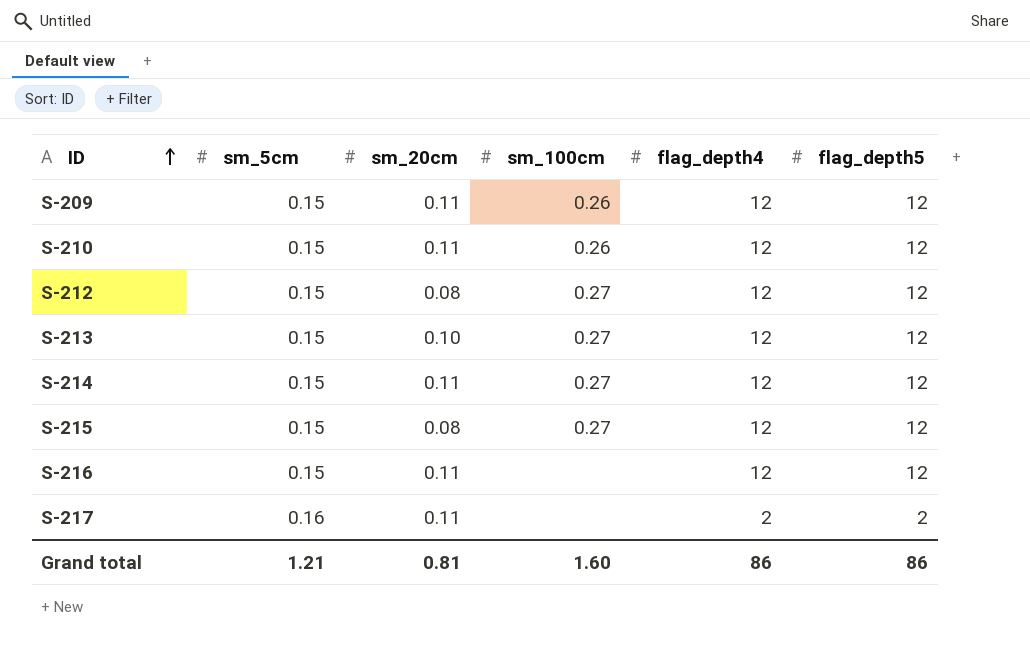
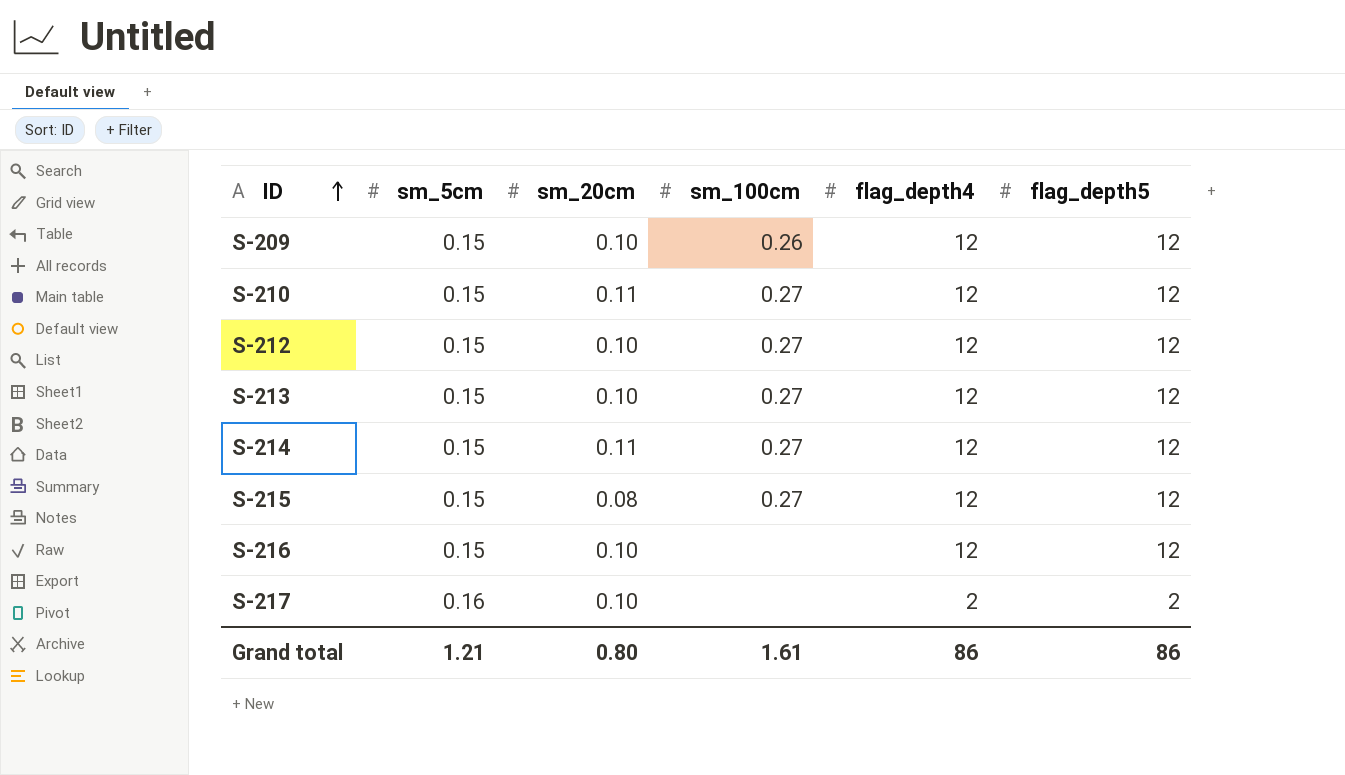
S-209 | sm_20cm: 0.11 -> 0.10
S-210 | sm_100cm: 0.26 -> 0.27
S-212 | sm_20cm: 0.08 -> 0.10
S-216 | sm_20cm: 0.11 -> 0.10
S-217 | sm_20cm: 0.11 -> 0.10
Grand total | sm_20cm: 0.81 -> 0.80
Grand total | sm_100cm: 1.60 -> 1.61

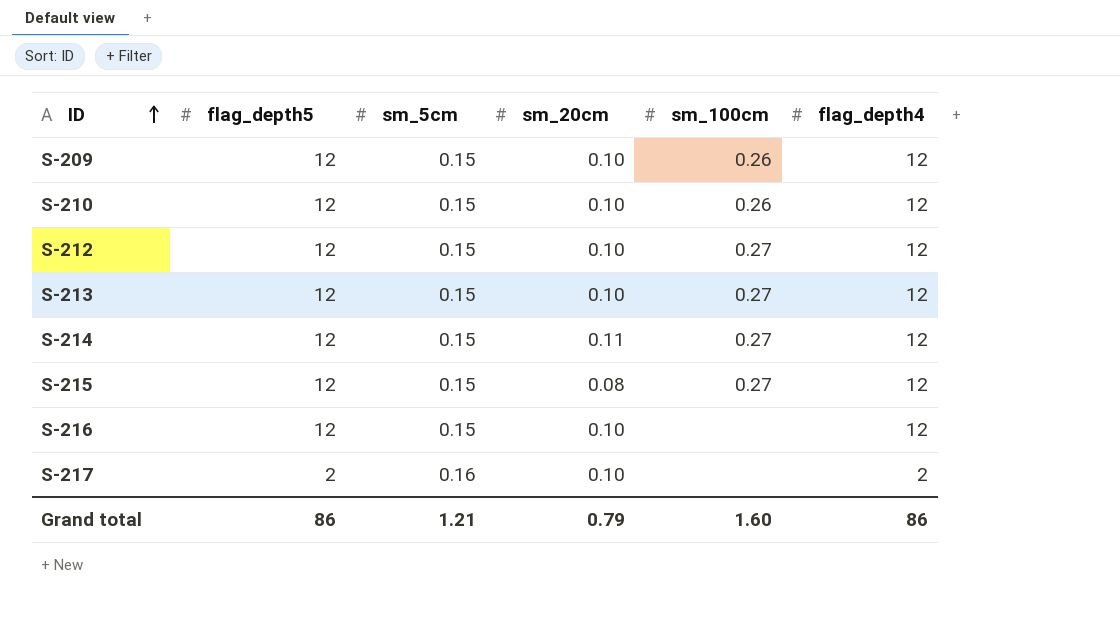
column flag_depth5 | position: 6 -> 2
S-210 | sm_20cm: 0.11 -> 0.10
S-210 | sm_100cm: 0.27 -> 0.26
Grand total | sm_20cm: 0.80 -> 0.79
Grand total | sm_100cm: 1.61 -> 1.60

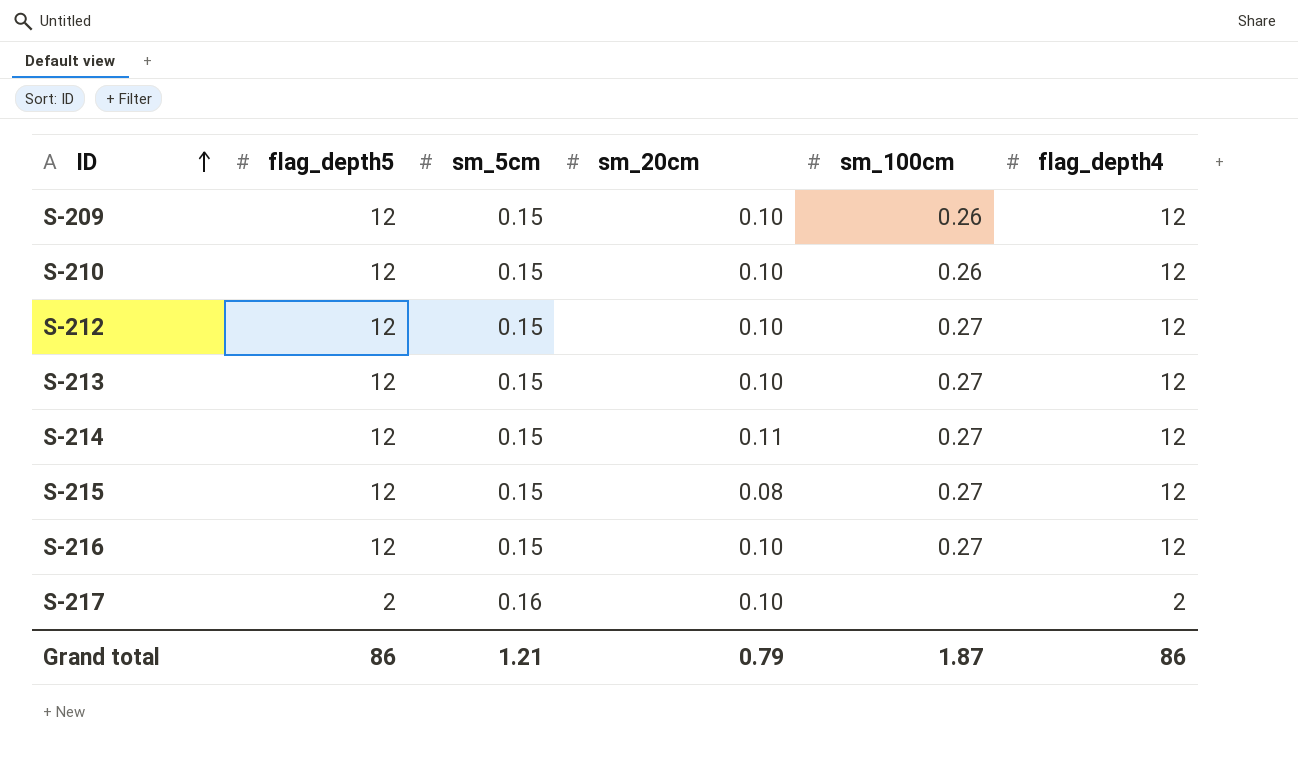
S-216 | sm_100cm: none -> 0.27
Grand total | sm_100cm: 1.60 -> 1.87

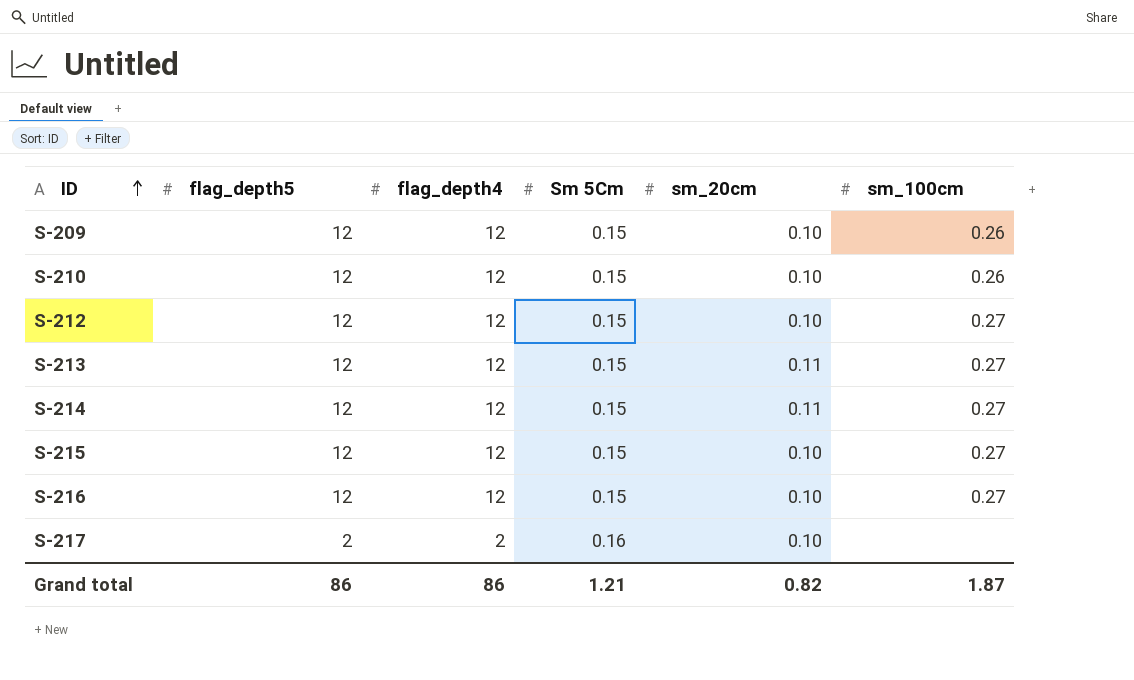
column flag_depth4 | position: 6 -> 3
column name: sm_5cm -> Sm 5Cm
S-213 | sm_20cm: 0.10 -> 0.11
S-215 | sm_20cm: 0.08 -> 0.10
Grand total | sm_20cm: 0.79 -> 0.82

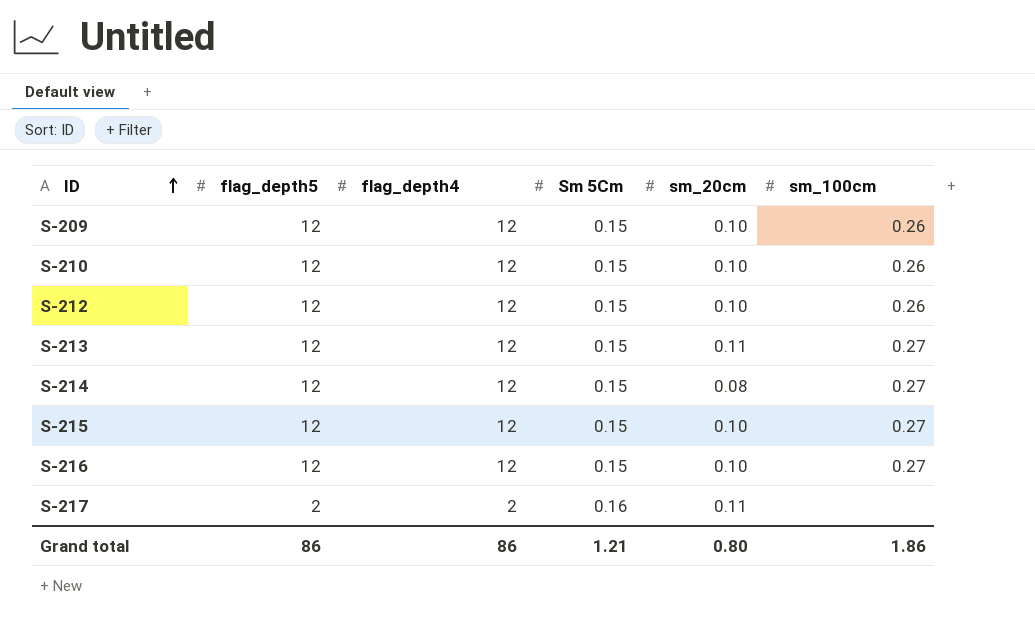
S-212 | sm_100cm: 0.27 -> 0.26
S-214 | sm_20cm: 0.11 -> 0.08
S-217 | sm_20cm: 0.10 -> 0.11
Grand total | sm_20cm: 0.82 -> 0.80
Grand total | sm_100cm: 1.87 -> 1.86

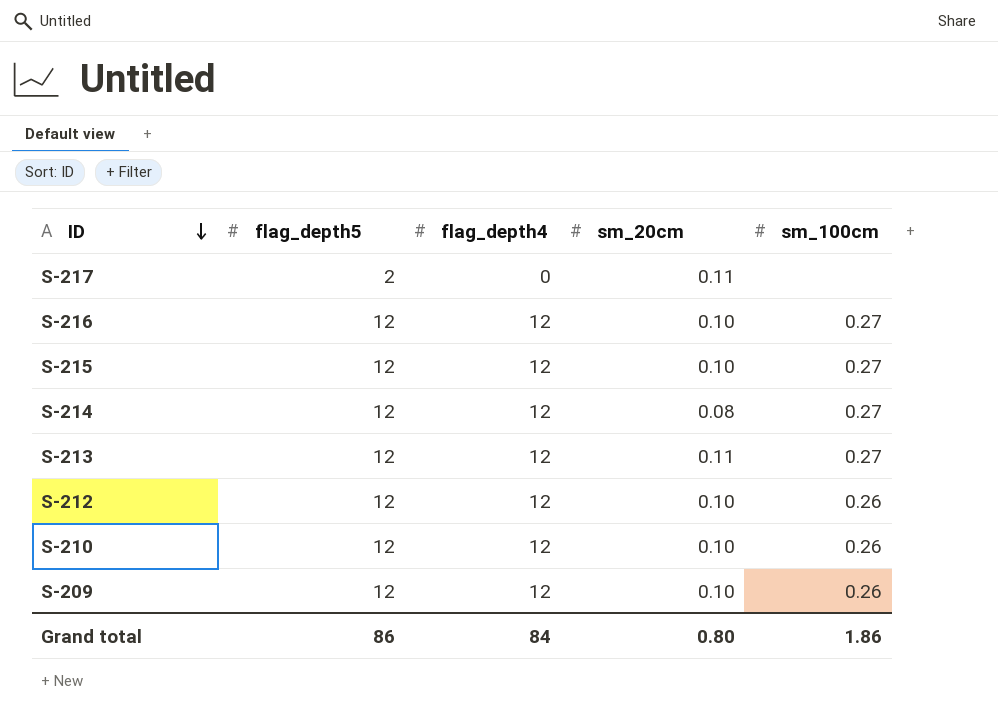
row order: ID ascending -> ID descending
column Sm 5Cm | position: 4 -> none
S-217 | flag_depth4: 2 -> 0
Grand total | flag_depth4: 86 -> 84

